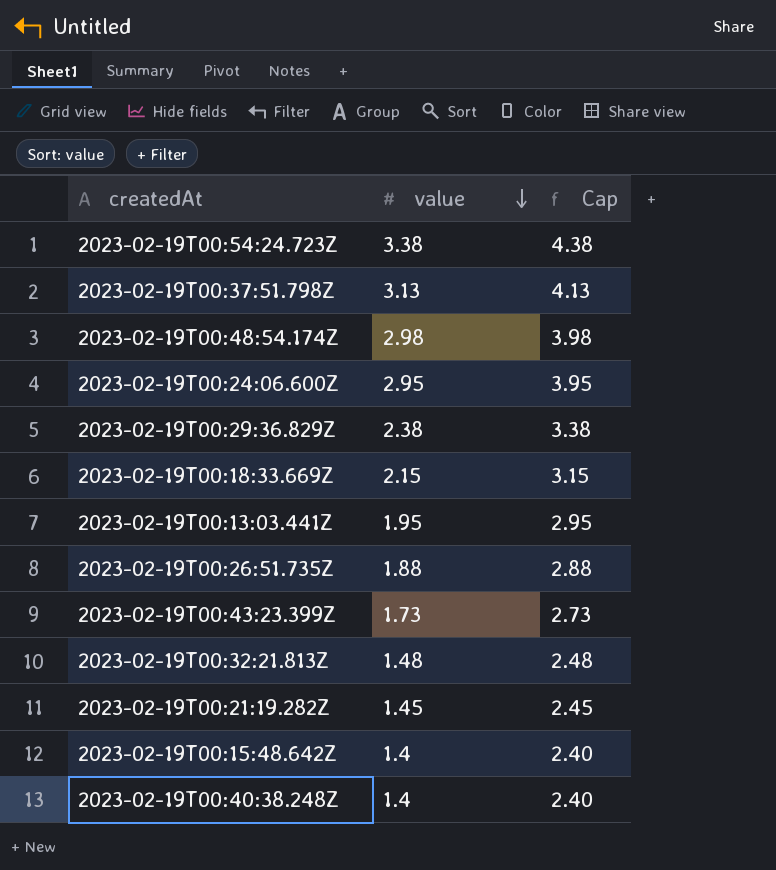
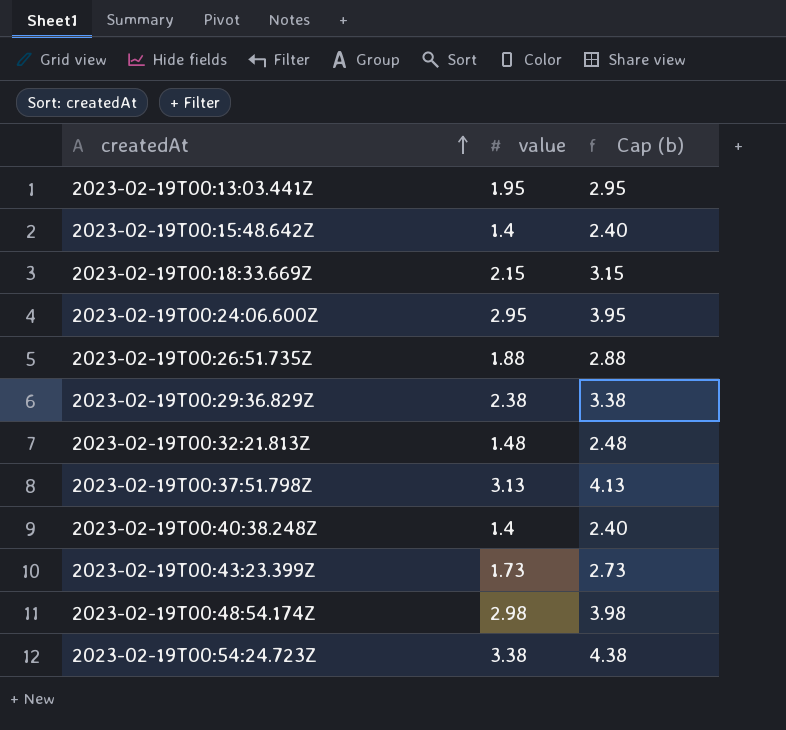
row order: value descending -> createdAt ascending
column name: Cap -> Cap (b)
row 2023-02-19T00:21:19.282Z: 1.45 | 2.45 -> none

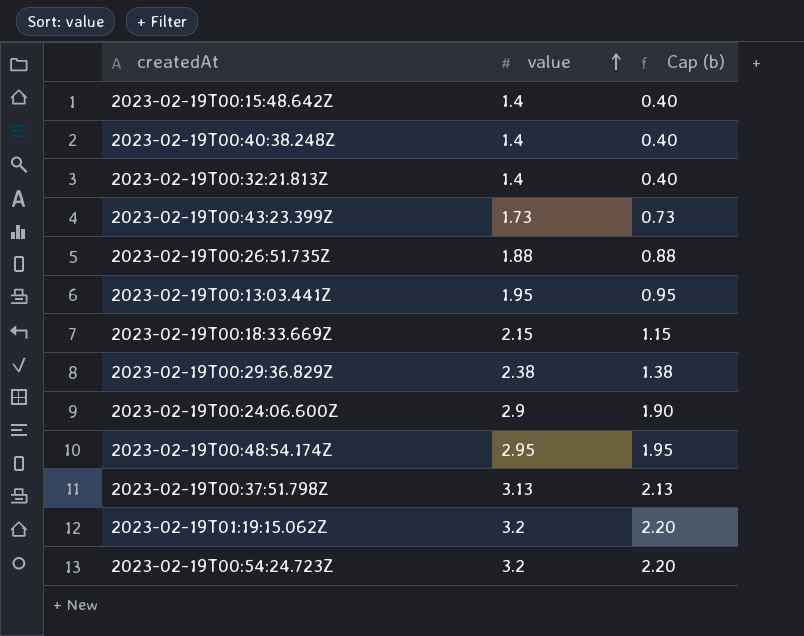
row order: createdAt ascending -> value ascending
column Cap (b) | formula: [value] + 1 -> [value] - 1
2023-02-19T00:32:21.813Z | value: 1.48 -> 1.4
2023-02-19T00:24:06.600Z | value: 2.95 -> 2.9
2023-02-19T00:48:54.174Z | value: 2.98 -> 2.95
row 2023-02-19T01:19:15.062Z: none -> 3.2 | 2.20
2023-02-19T00:54:24.723Z | value: 3.38 -> 3.2

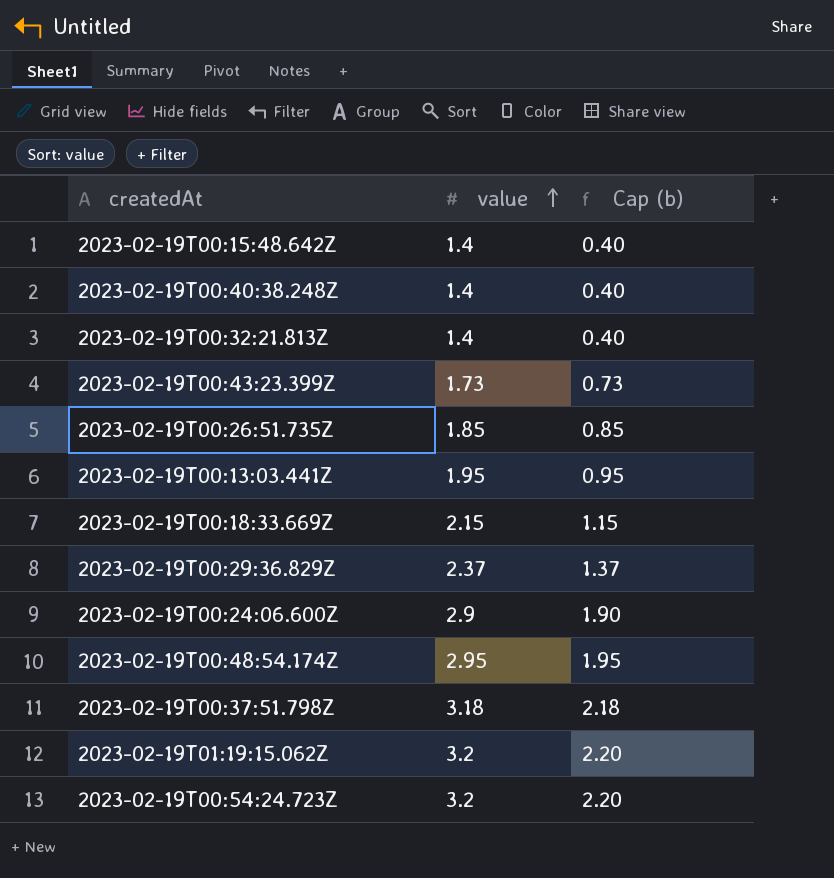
2023-02-19T00:26:51.735Z | value: 1.88 -> 1.85
2023-02-19T00:26:51.735Z | Cap (b): 0.88 -> 0.85
2023-02-19T00:29:36.829Z | value: 2.38 -> 2.37
2023-02-19T00:29:36.829Z | Cap (b): 1.38 -> 1.37
2023-02-19T00:37:51.798Z | value: 3.13 -> 3.18
2023-02-19T00:37:51.798Z | Cap (b): 2.13 -> 2.18

